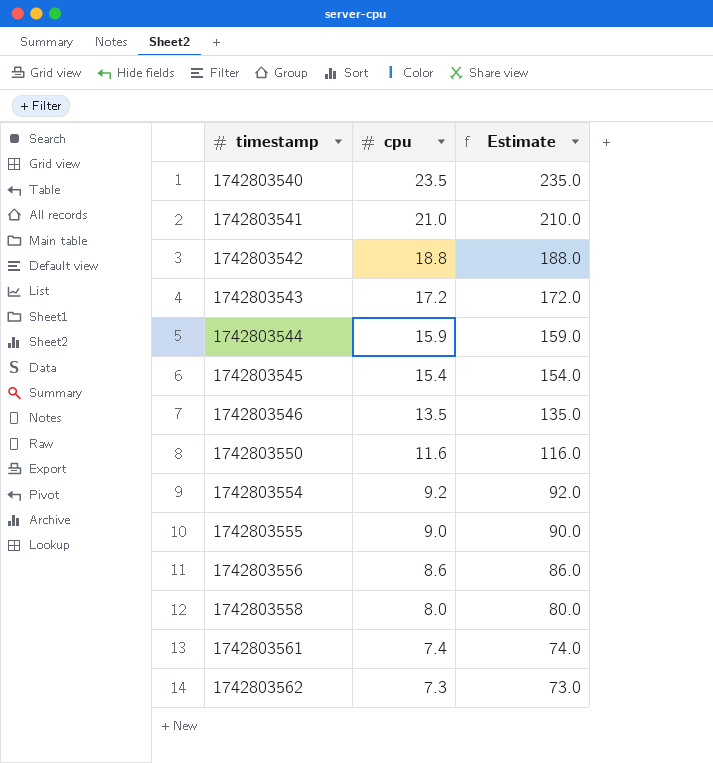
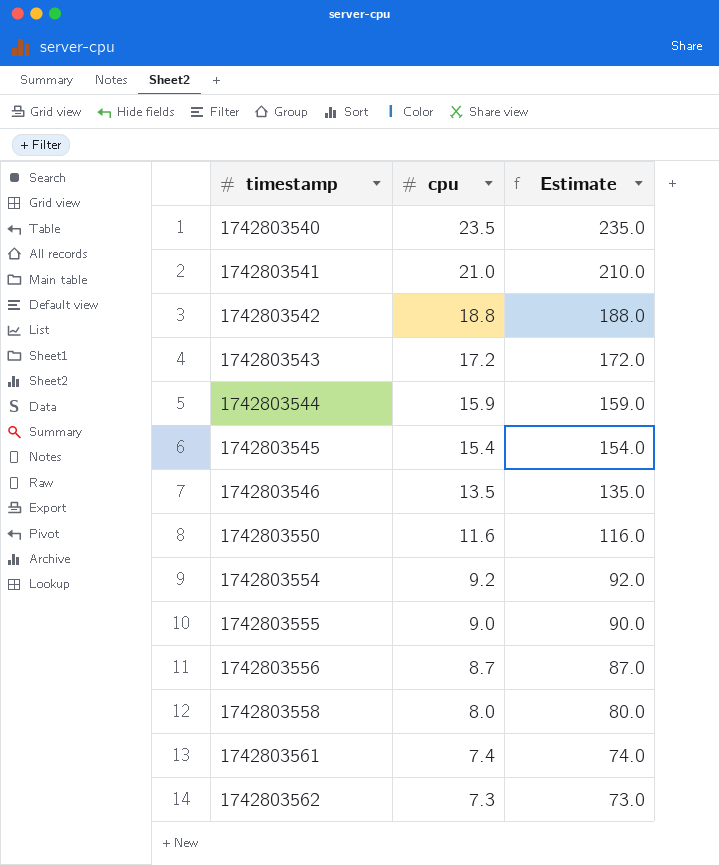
1742803556 | cpu: 8.6 -> 8.7
1742803556 | Estimate: 86.0 -> 87.0

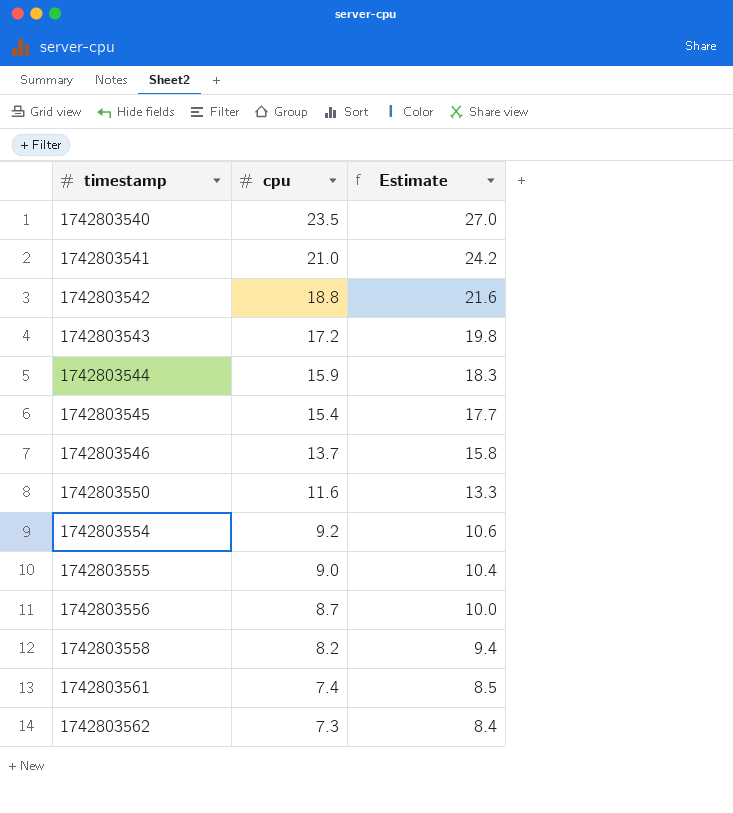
column Estimate | formula: [cpu] * 10 -> [cpu] * 1.15
1742803546 | cpu: 13.5 -> 13.7
1742803558 | cpu: 8.0 -> 8.2

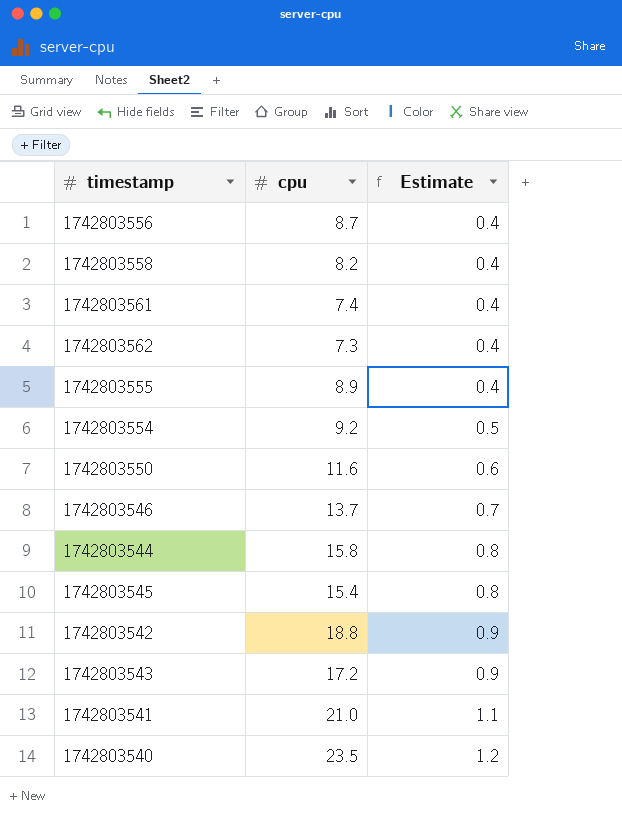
row order: timestamp ascending -> Estimate ascending
column Estimate | formula: [cpu] * 1.15 -> [cpu] * 0.05
1742803555 | cpu: 9.0 -> 8.9
1742803544 | cpu: 15.9 -> 15.8

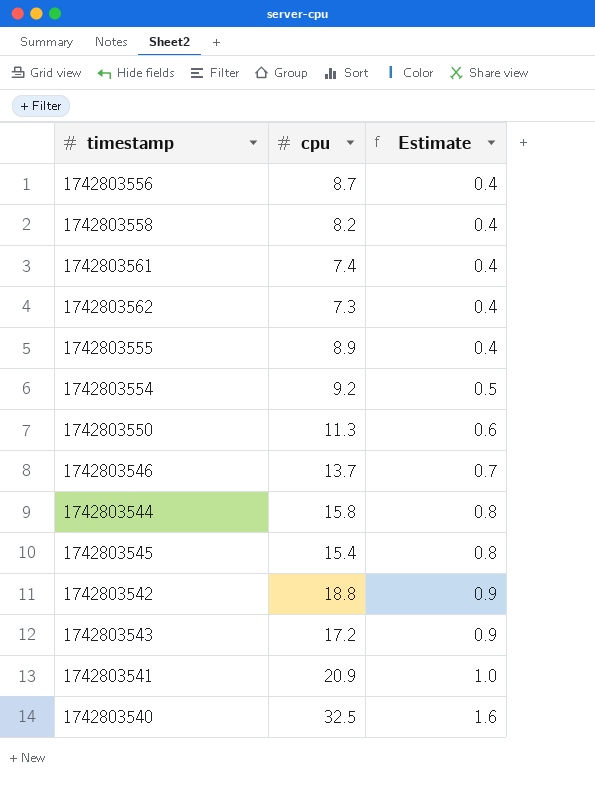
1742803550 | cpu: 11.6 -> 11.3
1742803541 | cpu: 21.0 -> 20.9
1742803541 | Estimate: 1.1 -> 1.0
1742803540 | cpu: 23.5 -> 32.5
1742803540 | Estimate: 1.2 -> 1.6

